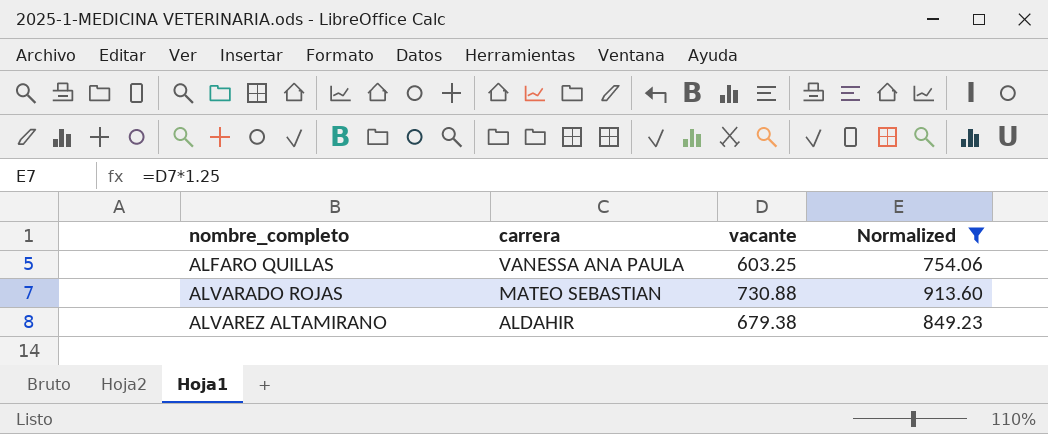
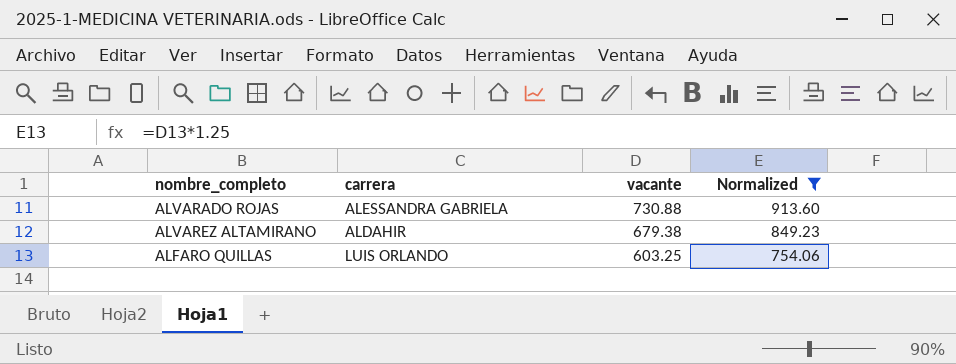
row order: nombre_completo ascending -> vacante descending
ALVARADO ROJAS | carrera: MATEO SEBASTIAN -> ALESSANDRA GABRIELA
ALFARO QUILLAS | carrera: VANESSA ANA PAULA -> LUIS ORLANDO

